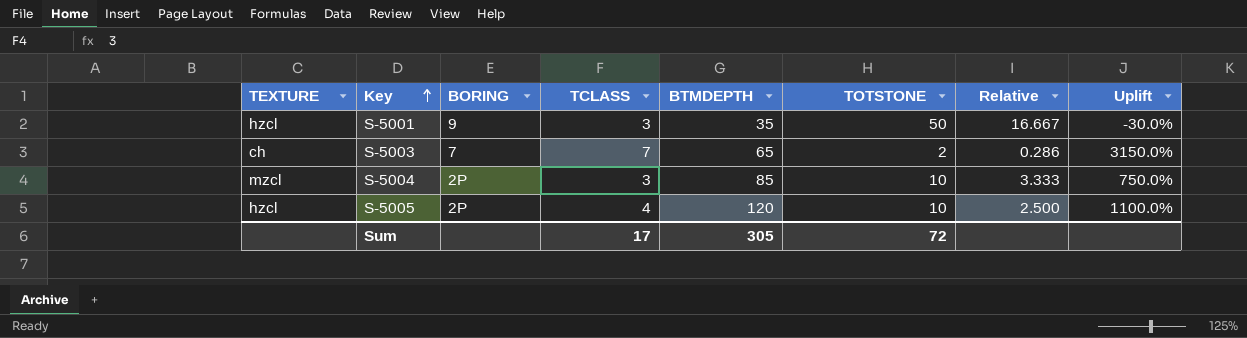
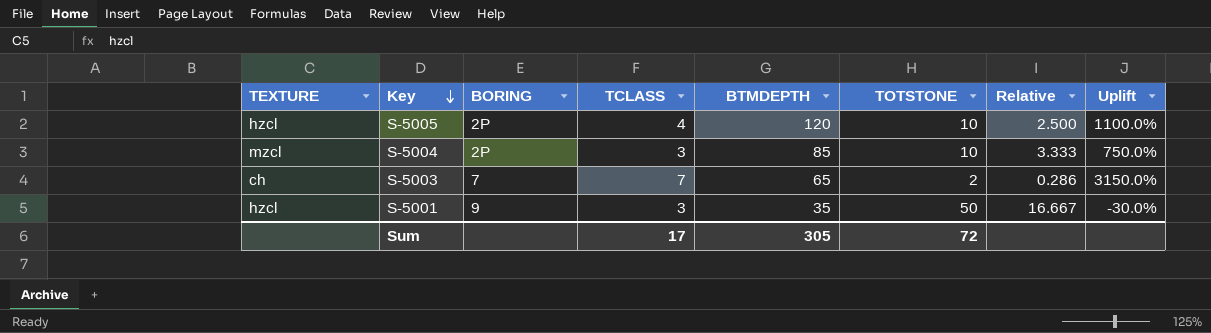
row order: Key ascending -> Key descending

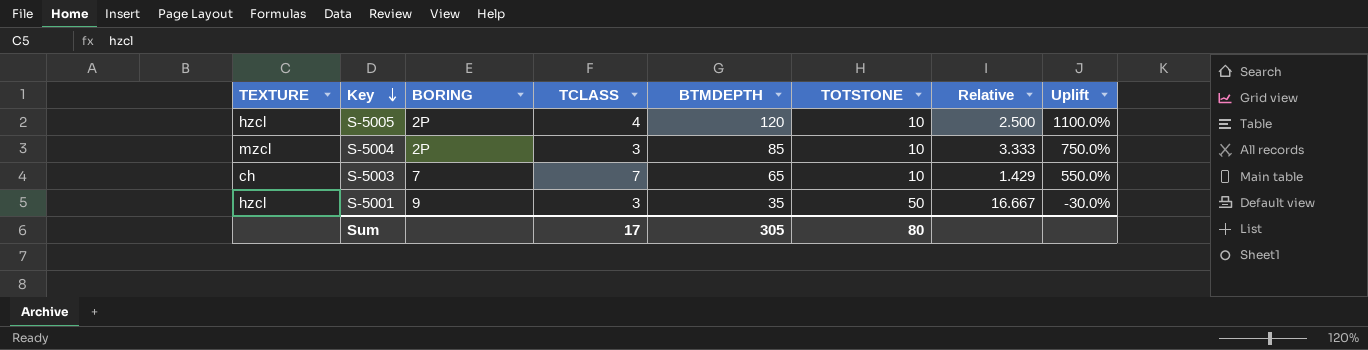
S-5003 | TOTSTONE: 2 -> 10
S-5003 | Relative: 0.286 -> 1.429
S-5003 | Uplift: 3150.0% -> 550.0%
Sum | TOTSTONE: 72 -> 80

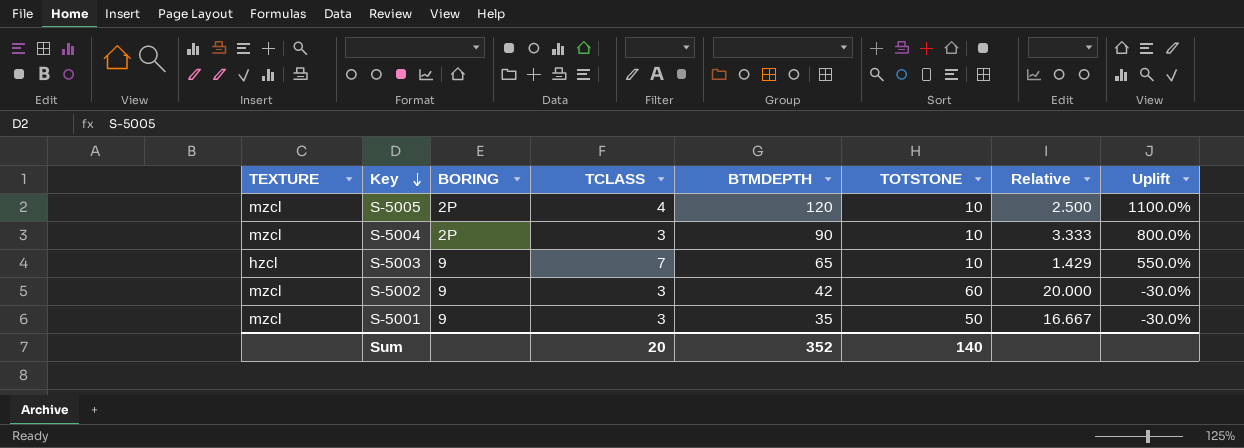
S-5005 | TEXTURE: hzcl -> mzcl
S-5004 | BTMDEPTH: 85 -> 90
S-5004 | Uplift: 750.0% -> 800.0%
S-5003 | TEXTURE: ch -> hzcl
S-5003 | BORING: 7 -> 9
row S-5002: none -> mzcl | 9 | 3 | 42 | 60 | 20.000 | -30.0%
S-5001 | TEXTURE: hzcl -> mzcl
Sum | TCLASS: 17 -> 20
Sum | BTMDEPTH: 305 -> 352
Sum | TOTSTONE: 80 -> 140

